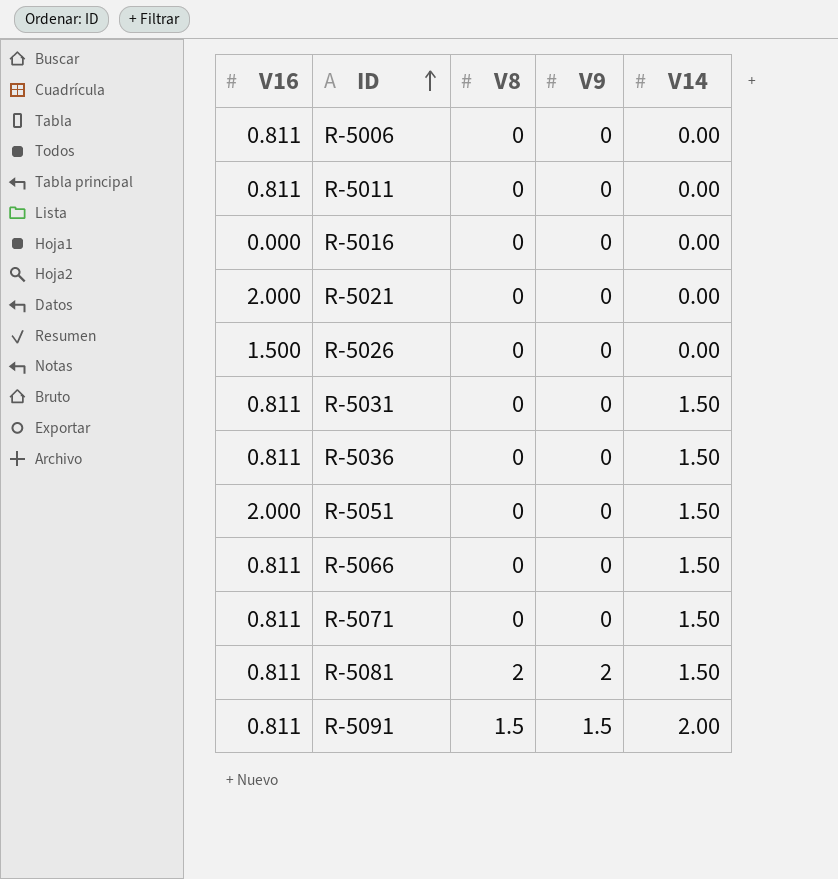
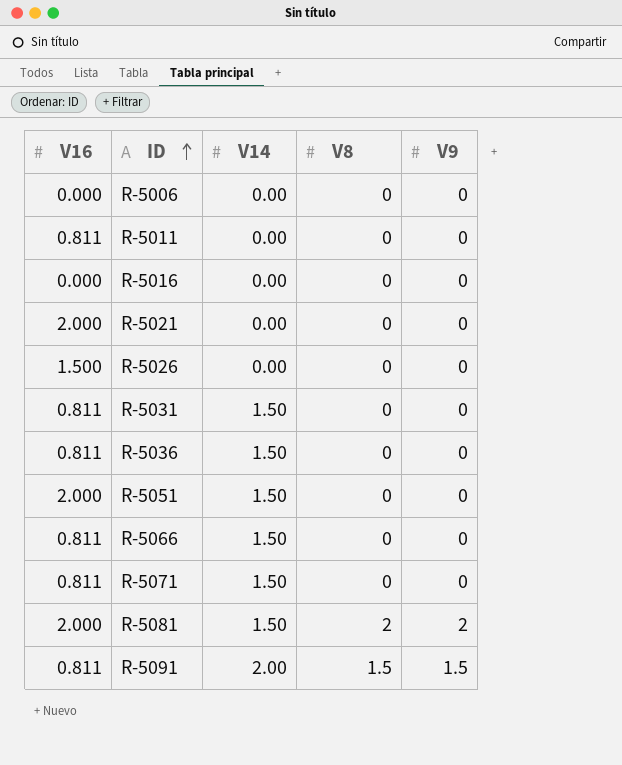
column V14 | position: 5 -> 3
R-5006 | V16: 0.811 -> 0.000
R-5081 | V16: 0.811 -> 2.000

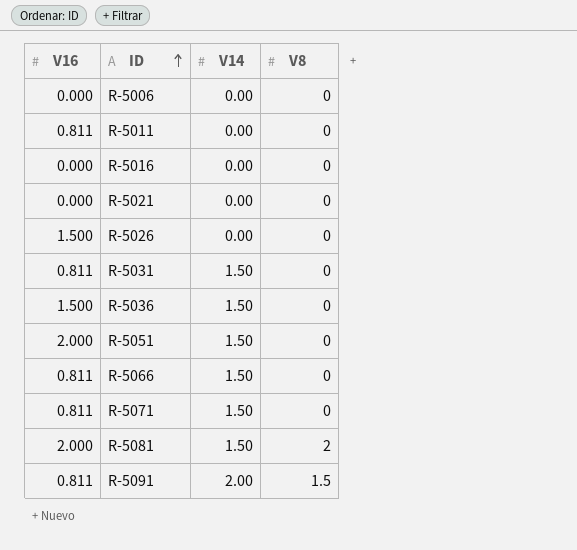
column V9 | position: 5 -> none
R-5021 | V16: 2.000 -> 0.000
R-5036 | V16: 0.811 -> 1.500

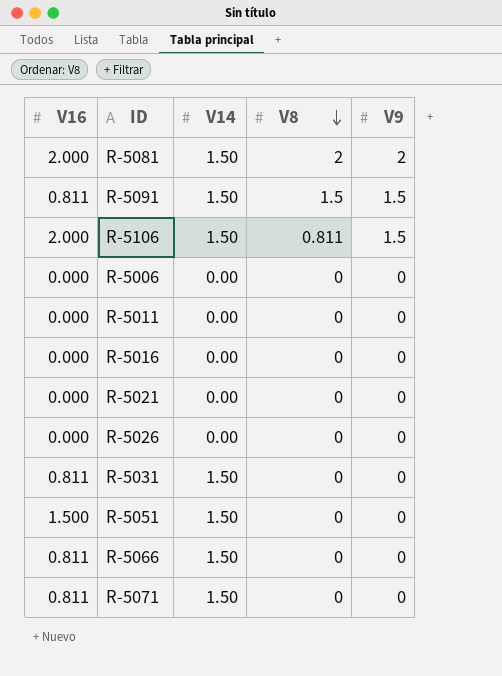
row order: ID ascending -> V8 descending
column V9 | position: none -> 5
row R-5036: 1.500 | 1.50 | 0 -> none
R-5091 | V14: 2.00 -> 1.50
row R-5106: none -> 2.000 | 1.50 | 0.811 | 1.5
R-5011 | V16: 0.811 -> 0.000
R-5026 | V16: 1.500 -> 0.000
R-5051 | V16: 2.000 -> 1.500

